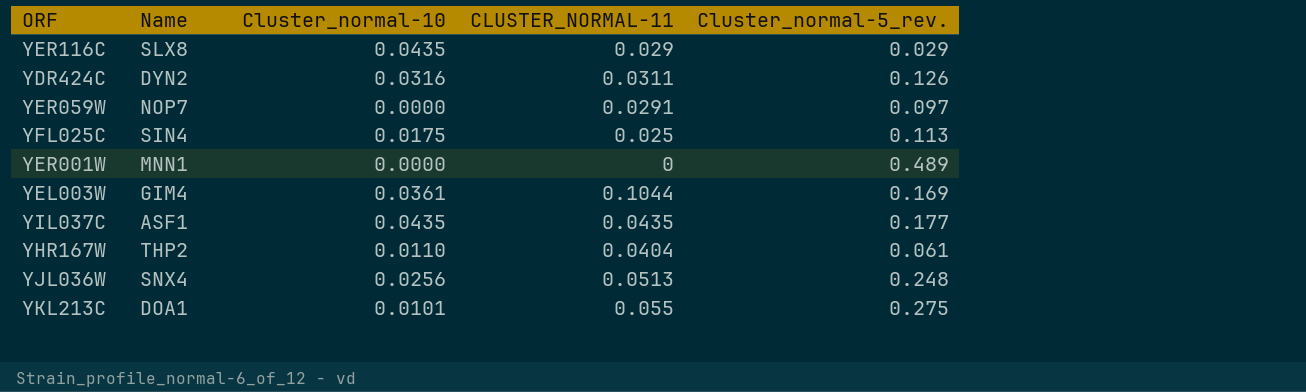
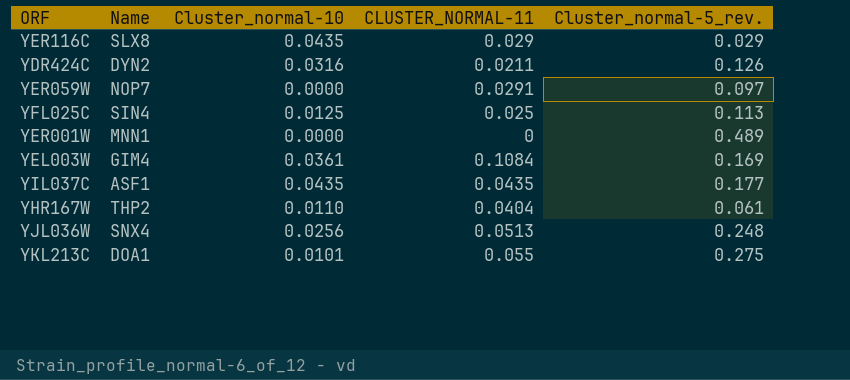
YDR424C | CLUSTER_NORMAL-11: 0.0311 -> 0.0211
YFL025C | Cluster_normal-10: 0.0175 -> 0.0125
YEL003W | CLUSTER_NORMAL-11: 0.1044 -> 0.1084

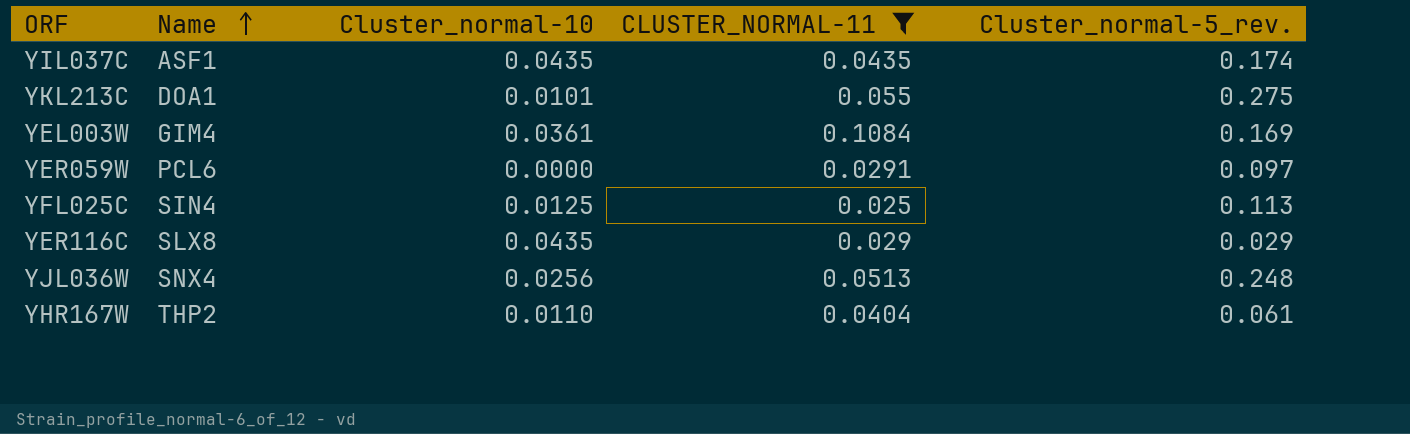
filter: none -> CLUSTER_NORMAL-11 >= 0.025
row order: none -> Name ascending
YIL037C | Cluster_normal-5_rev.: 0.177 -> 0.174
YER059W | Name: NOP7 -> PCL6

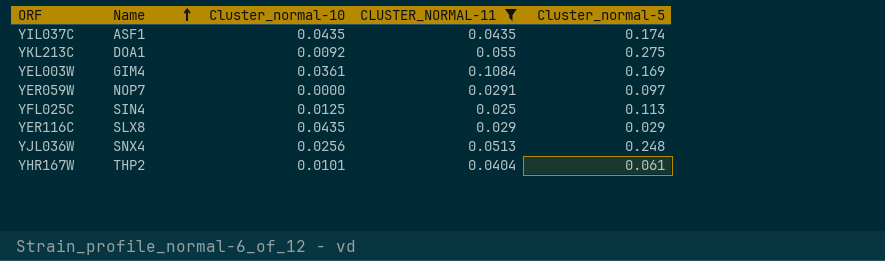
column name: Cluster_normal-5_rev. -> Cluster_normal-5
YKL213C | Cluster_normal-10: 0.0101 -> 0.0092
YER059W | Name: PCL6 -> NOP7
YHR167W | Cluster_normal-10: 0.0110 -> 0.0101

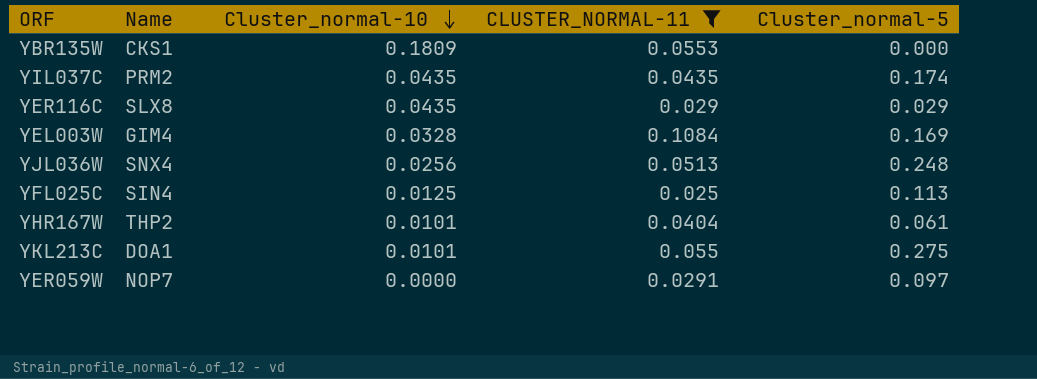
row order: Name ascending -> Cluster_normal-10 descending
row YBR135W: none -> CKS1 | 0.1809 | 0.0553 | 0.000
YIL037C | Name: ASF1 -> PRM2
YEL003W | Cluster_normal-10: 0.0361 -> 0.0328
YKL213C | Cluster_normal-10: 0.0092 -> 0.0101

